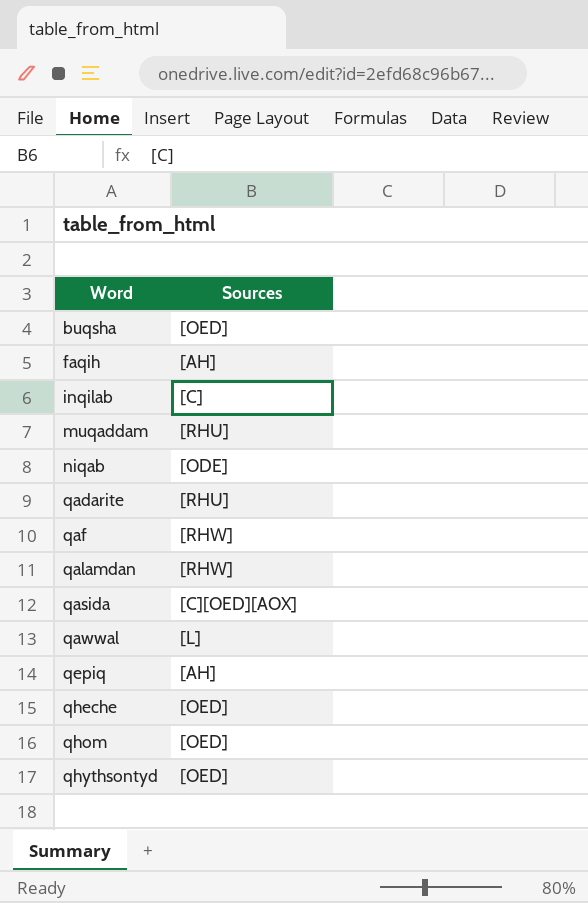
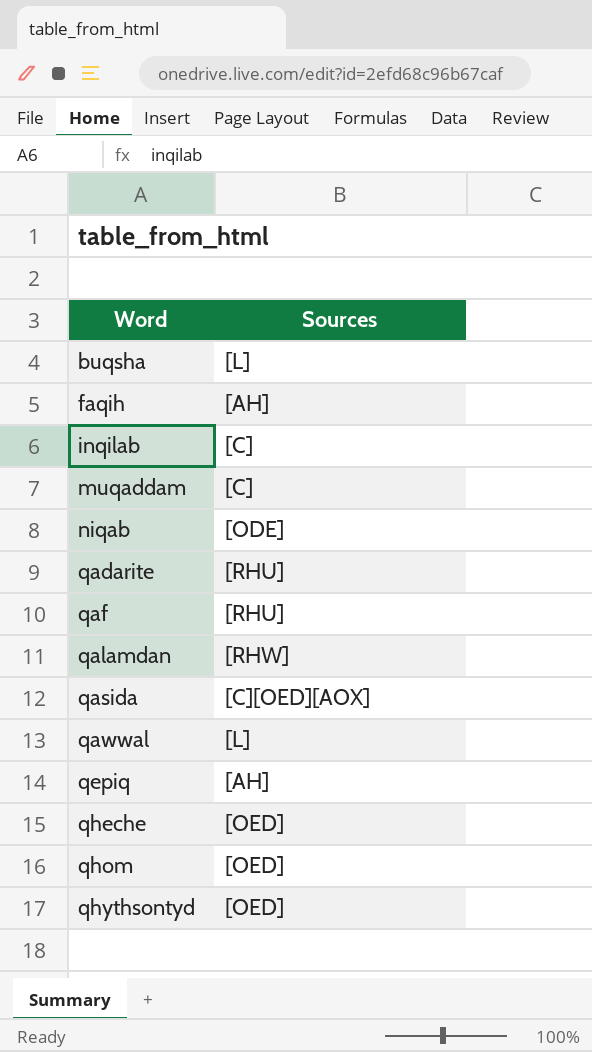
buqsha | Sources: [OED] -> [L]
muqaddam | Sources: [RHU] -> [C]
qaf | Sources: [RHW] -> [RHU]

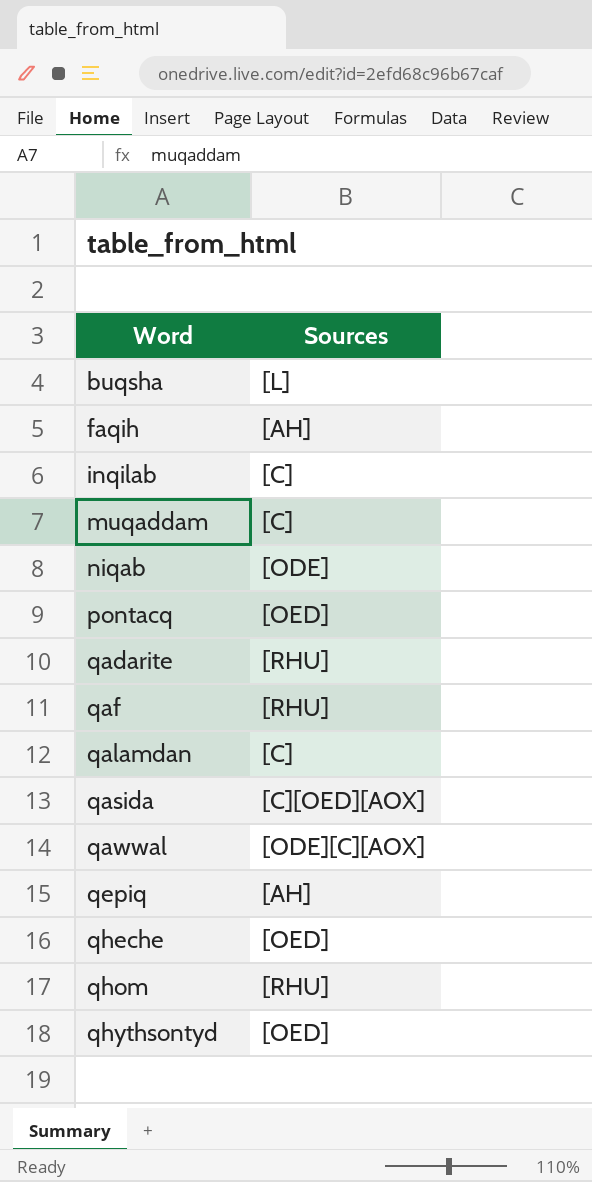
row pontacq: none -> [OED]
qalamdan | Sources: [RHW] -> [C]
qawwal | Sources: [L] -> [ODE][C][AOX]
qhom | Sources: [OED] -> [RHU]

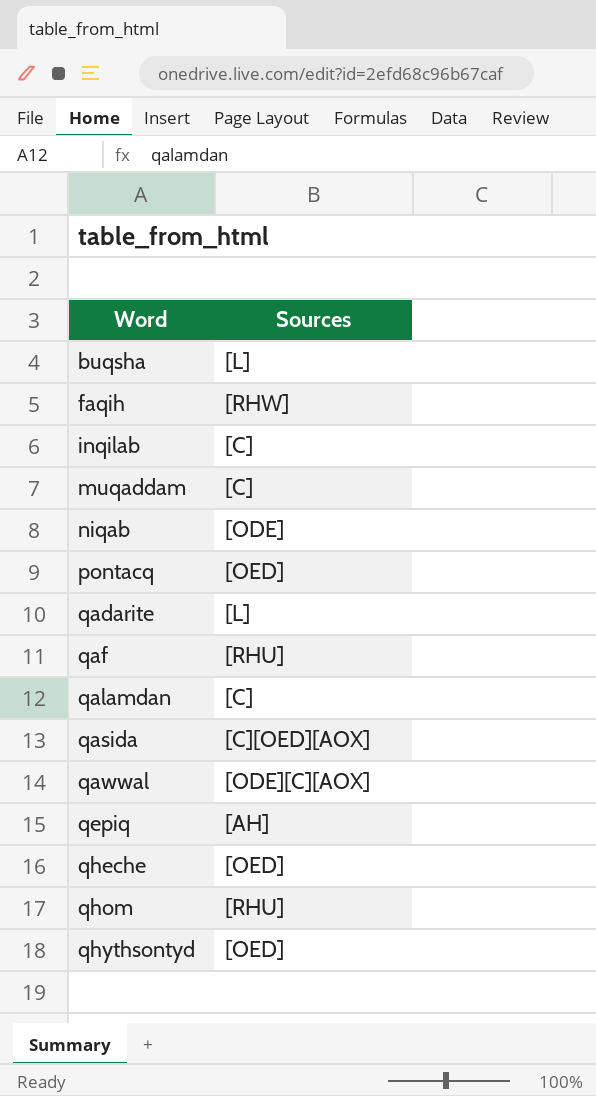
faqih | Sources: [AH] -> [RHW]
qadarite | Sources: [RHU] -> [L]

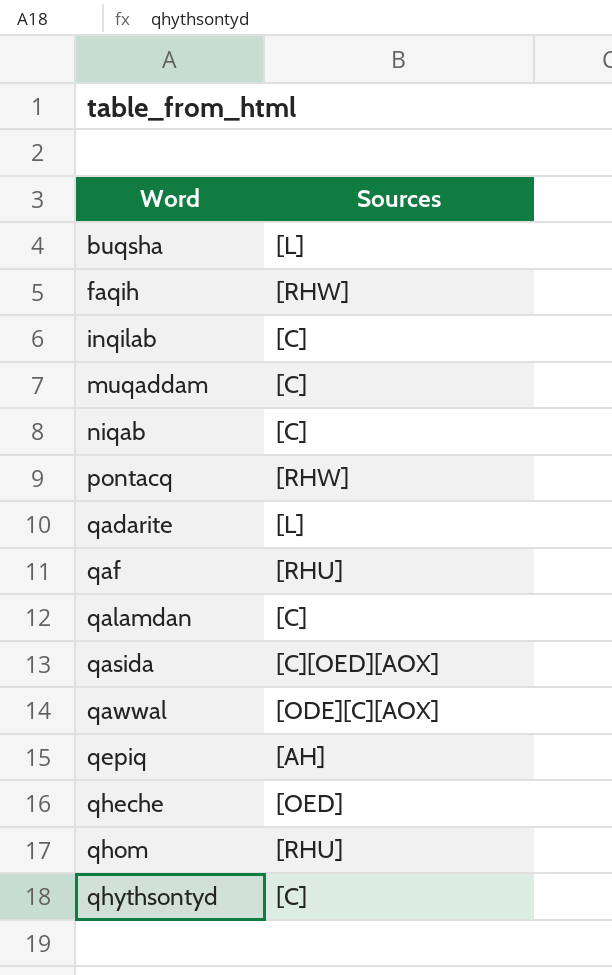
niqab | Sources: [ODE] -> [C]
pontacq | Sources: [OED] -> [RHW]
qhythsontyd | Sources: [OED] -> [C]

